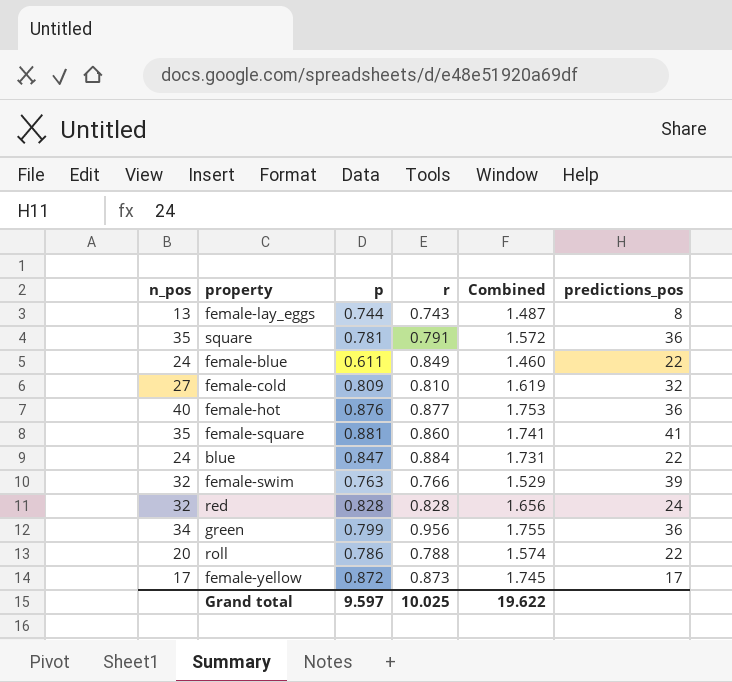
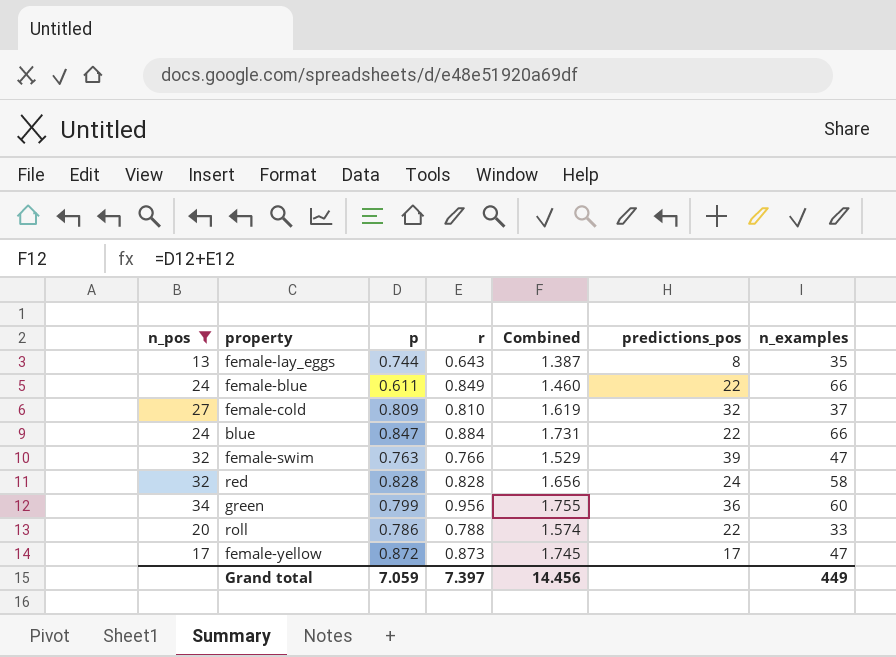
filter: none -> n_pos <= 34
column n_examples | position: none -> 7
female-lay_eggs | r: 0.743 -> 0.643
female-lay_eggs | Combined: 1.487 -> 1.387
Grand total | p: 9.597 -> 7.059
Grand total | r: 10.025 -> 7.397
Grand total | Combined: 19.622 -> 14.456

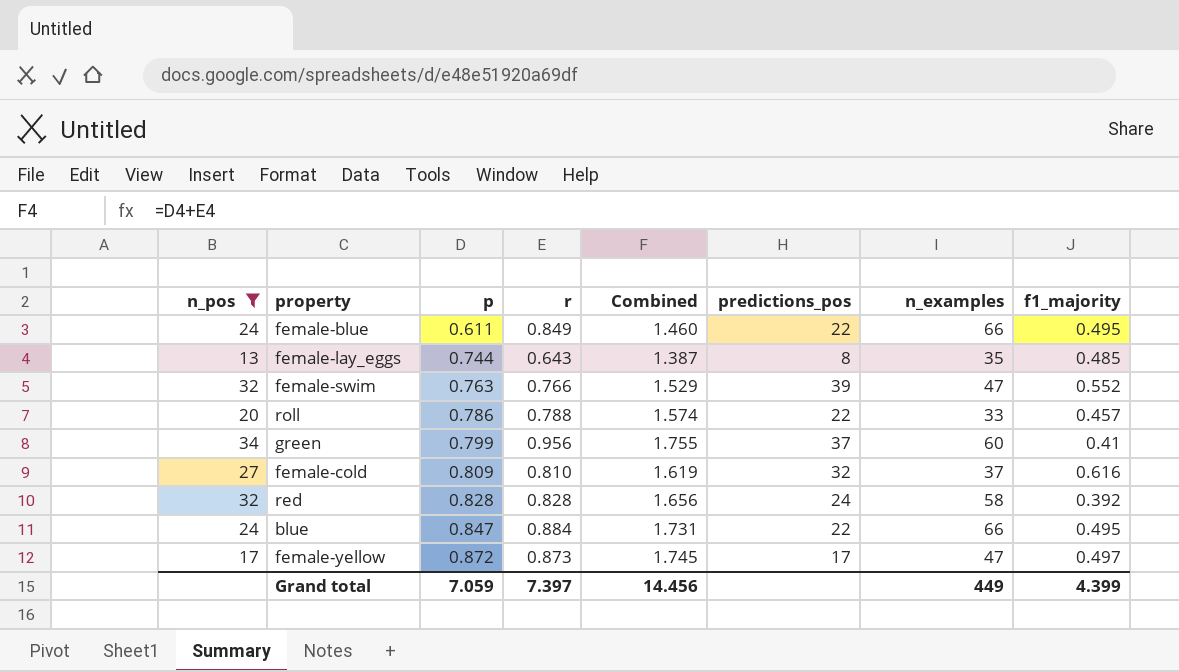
row order: none -> p ascending
column f1_majority | position: none -> 8
green | predictions_pos: 36 -> 37

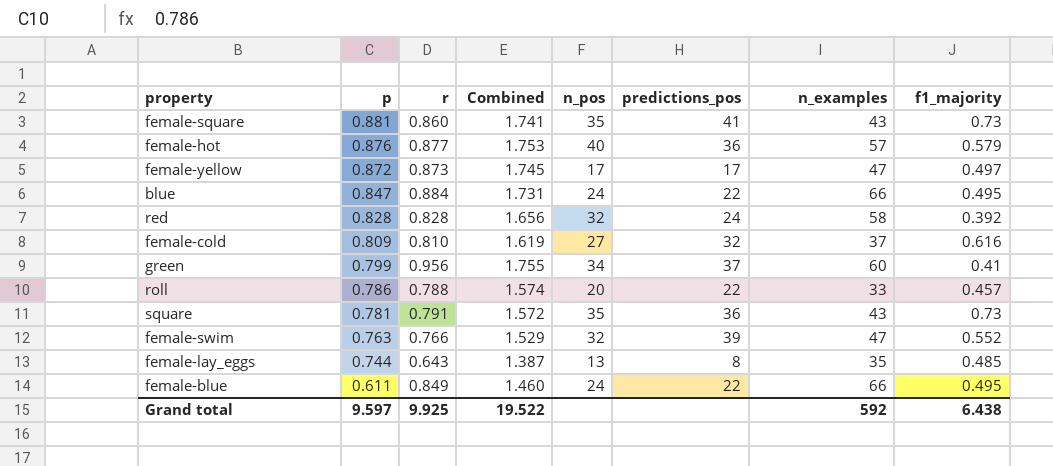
filter: n_pos <= 34 -> none
row order: p ascending -> p descending
column n_pos | position: 1 -> 5
Grand total | p: 7.059 -> 9.597
Grand total | r: 7.397 -> 9.925
Grand total | Combined: 14.456 -> 19.522
Grand total | n_examples: 449 -> 592
Grand total | f1_majority: 4.399 -> 6.438

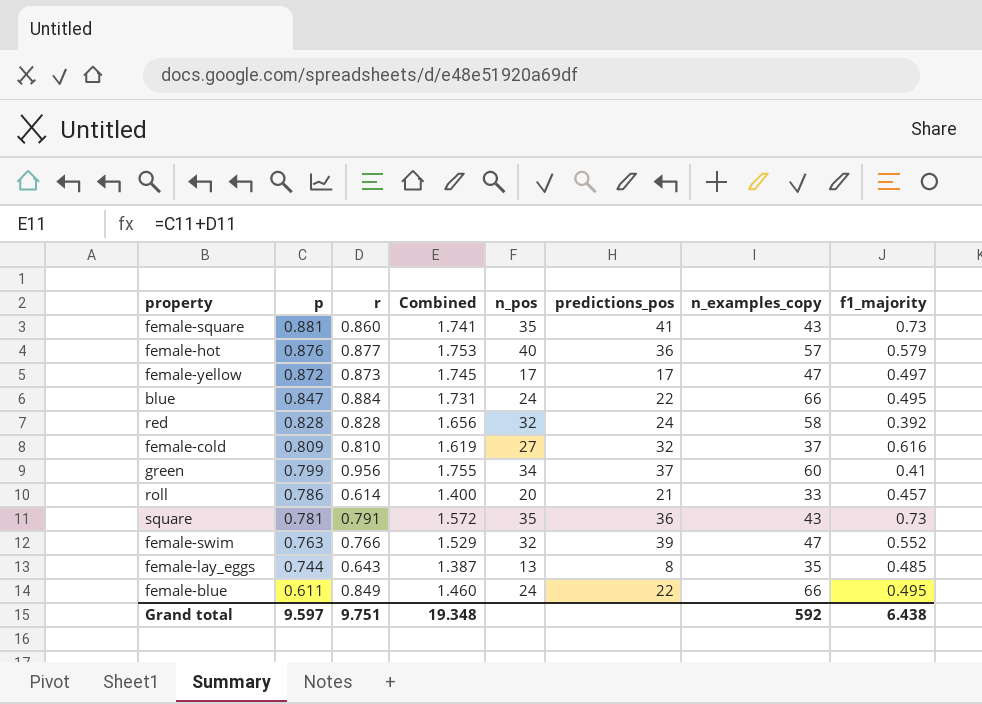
column name: n_examples -> n_examples_copy
roll | r: 0.788 -> 0.614
roll | Combined: 1.574 -> 1.400
roll | predictions_pos: 22 -> 21
Grand total | r: 9.925 -> 9.751
Grand total | Combined: 19.522 -> 19.348

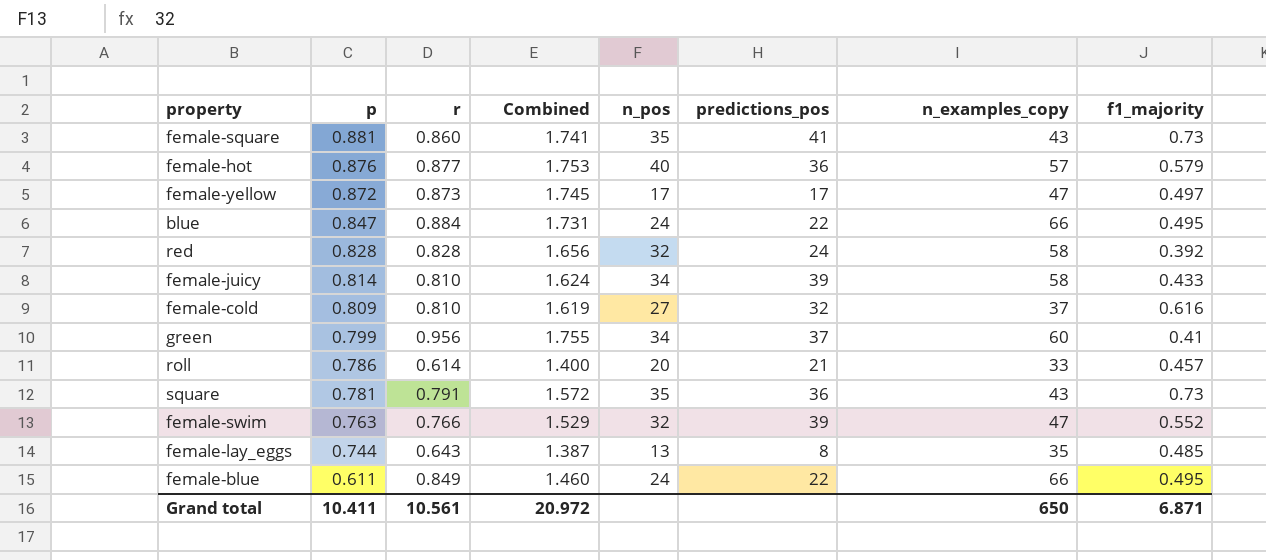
row female-juicy: none -> 0.814 | 0.810 | 1.624 | 34 | 39 | 58 | 0.433
Grand total | p: 9.597 -> 10.411
Grand total | r: 9.751 -> 10.561
Grand total | Combined: 19.348 -> 20.972
Grand total | n_examples_copy: 592 -> 650
Grand total | f1_majority: 6.438 -> 6.871

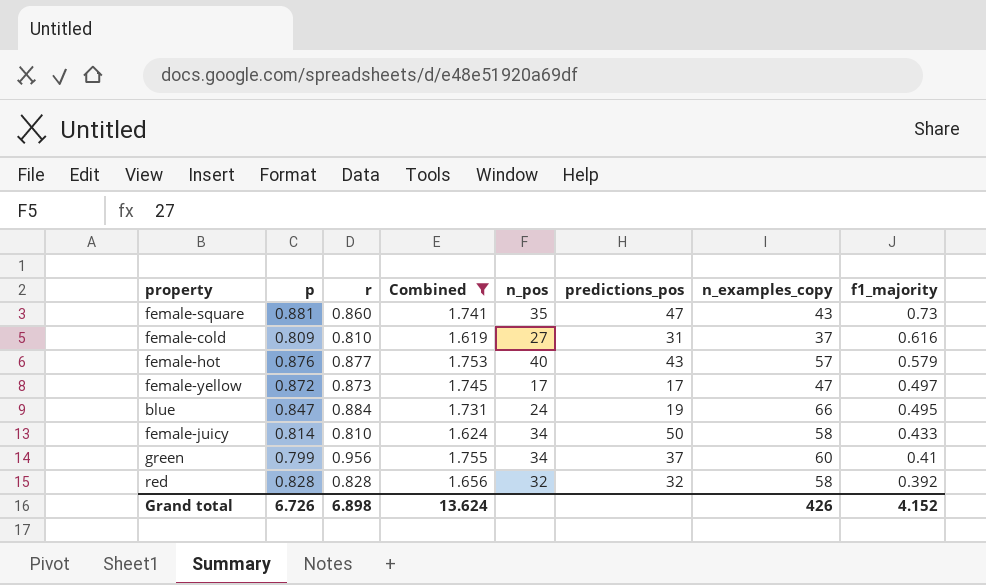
filter: none -> Combined >= 1.619
row order: p descending -> f1_majority descending
female-square | predictions_pos: 41 -> 47
female-cold | predictions_pos: 32 -> 31
female-hot | predictions_pos: 36 -> 43
blue | predictions_pos: 22 -> 19
female-juicy | predictions_pos: 39 -> 50
red | predictions_pos: 24 -> 32
Grand total | p: 10.411 -> 6.726
Grand total | r: 10.561 -> 6.898
Grand total | Combined: 20.972 -> 13.624
Grand total | n_examples_copy: 650 -> 426
Grand total | f1_majority: 6.871 -> 4.152

